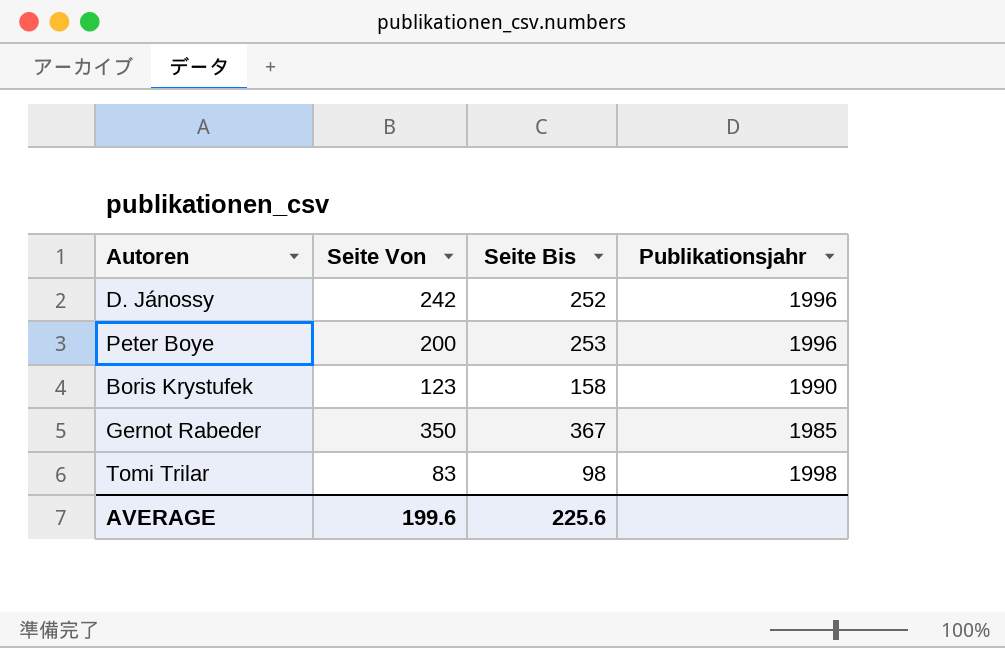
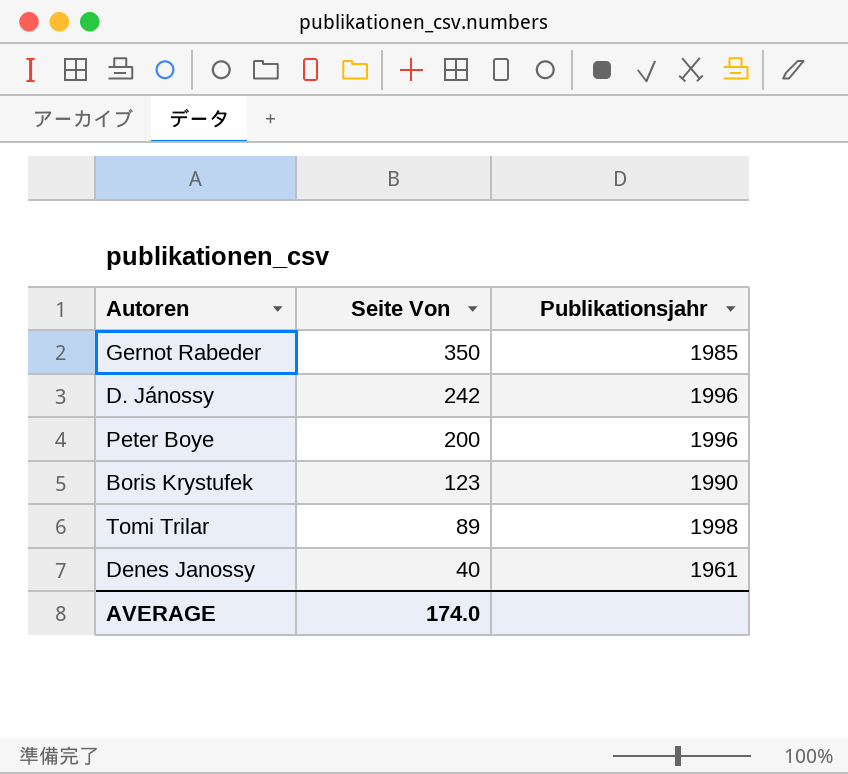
row order: none -> Seite Von descending
column Seite Bis | position: 3 -> none
Tomi Trilar | Seite Von: 83 -> 89
row Denes Janossy: none -> 40 | 1961
AVERAGE | Seite Von: 199.6 -> 174.0

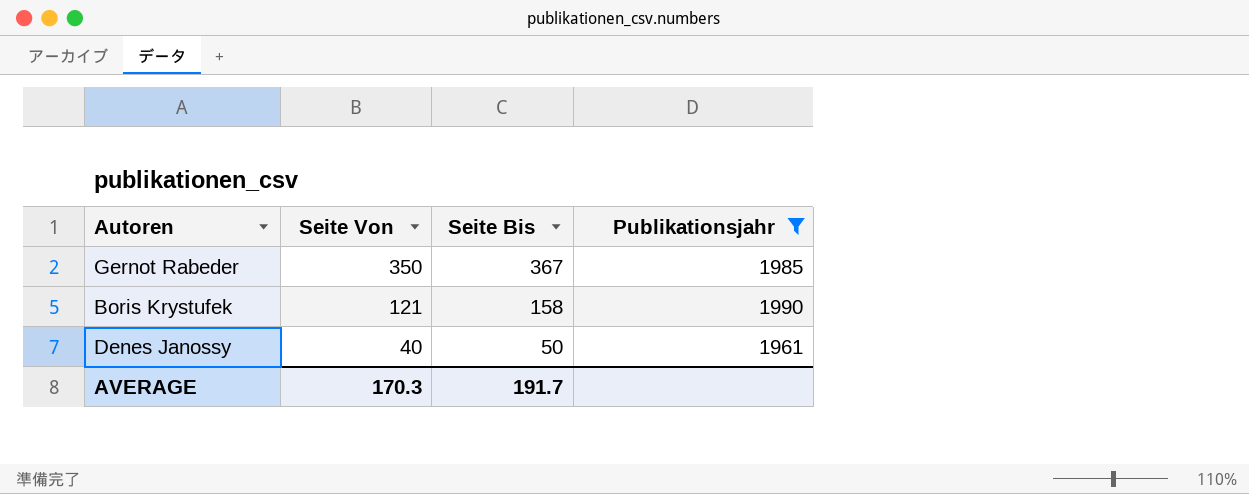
filter: none -> Publikationsjahr <= 1990
column Seite Bis | position: none -> 3
Boris Krystufek | Seite Von: 123 -> 121
AVERAGE | Seite Von: 174.0 -> 170.3

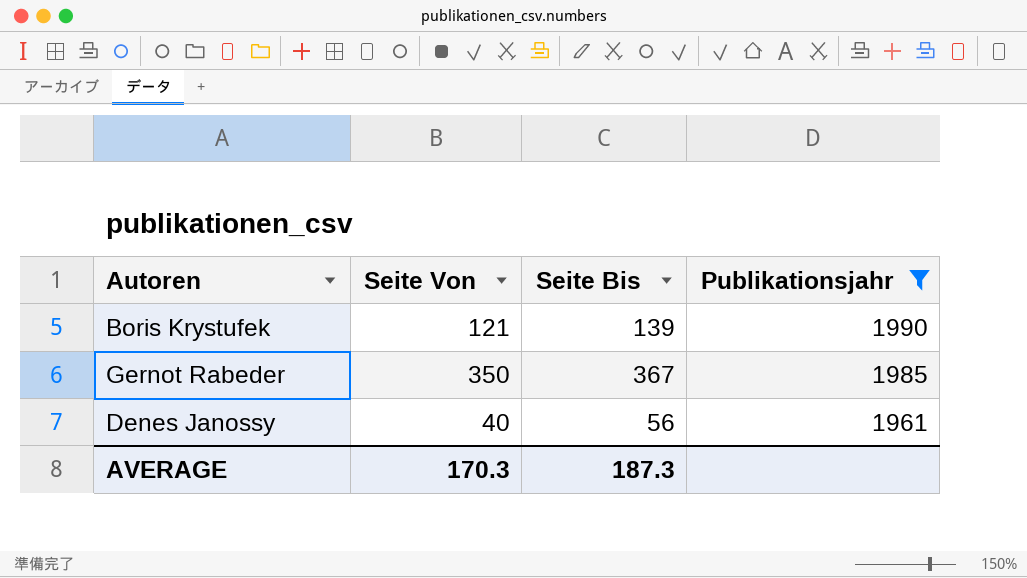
row order: Seite Von descending -> Publikationsjahr descending
Boris Krystufek | Seite Bis: 158 -> 139
Denes Janossy | Seite Bis: 50 -> 56
AVERAGE | Seite Bis: 191.7 -> 187.3

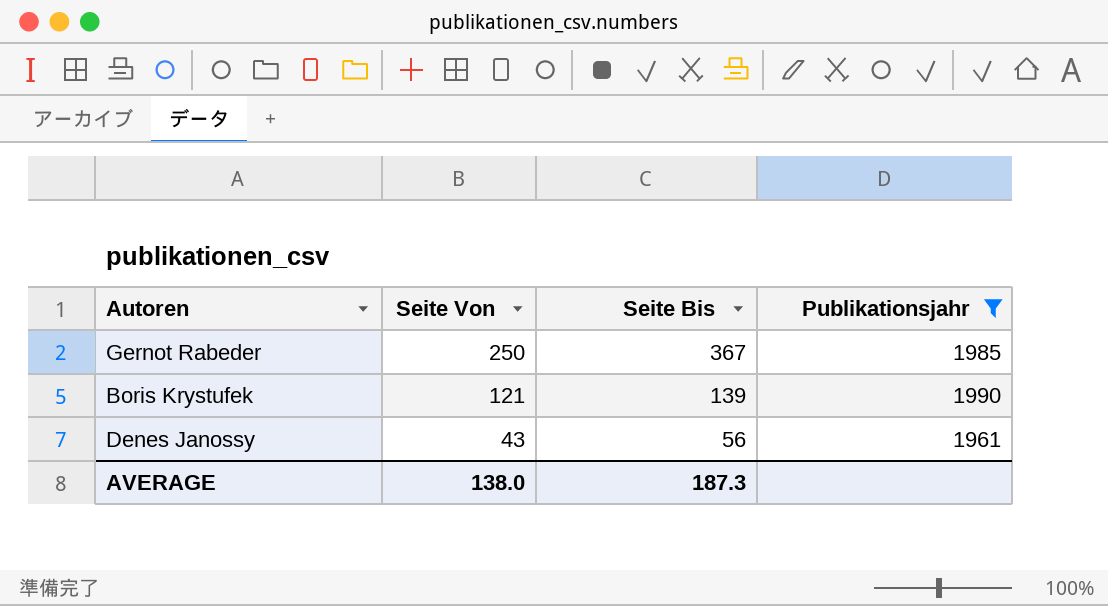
row order: Publikationsjahr descending -> Seite Von descending
Gernot Rabeder | Seite Von: 350 -> 250
Denes Janossy | Seite Von: 40 -> 43
AVERAGE | Seite Von: 170.3 -> 138.0

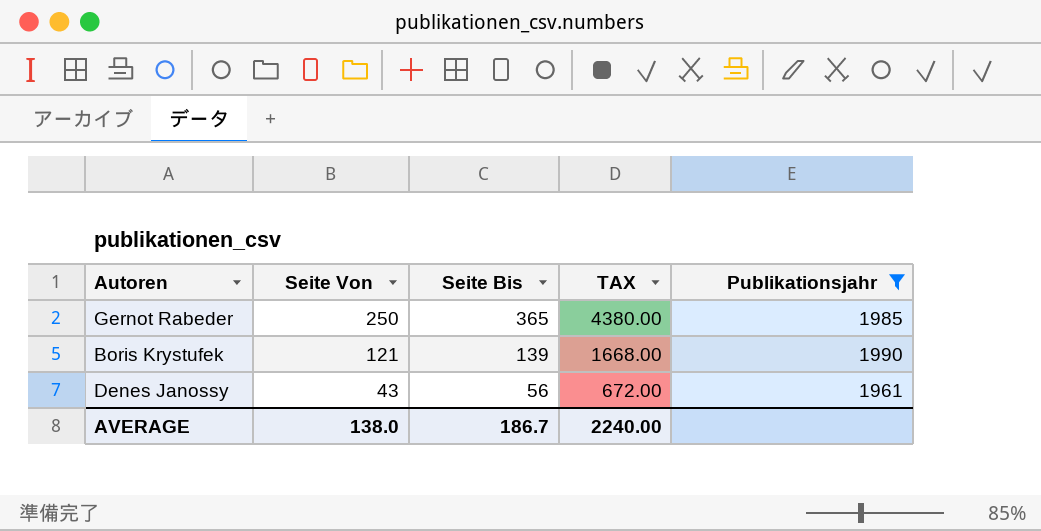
column TAX | formula: none -> [Seite Bis] * 12
Gernot Rabeder | Seite Bis: 367 -> 365
AVERAGE | Seite Bis: 187.3 -> 186.7

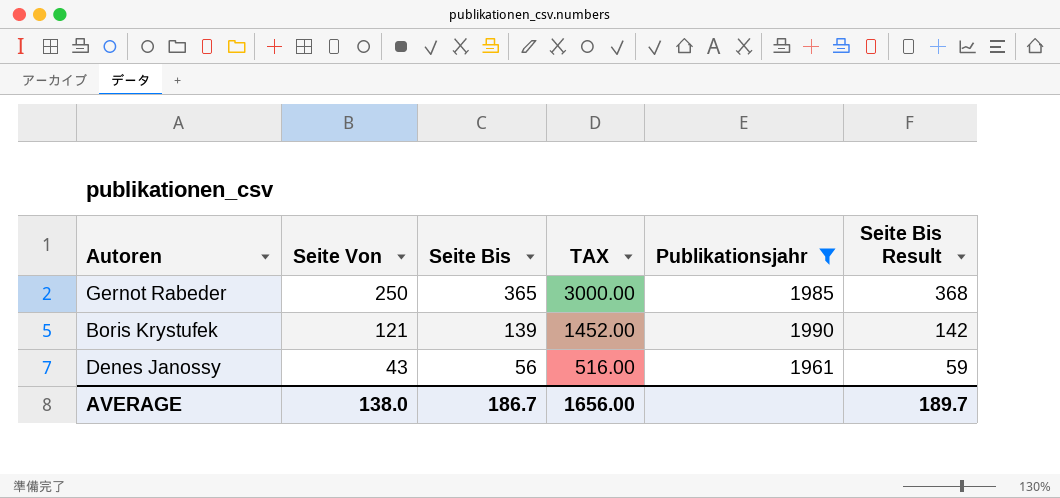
column TAX | formula: [Seite Bis] * 12 -> [Seite Von] * 12
column Seite Bis Result | formula: none -> [Seite Bis] + 3
AVERAGE | TAX: 2240.00 -> 1656.00

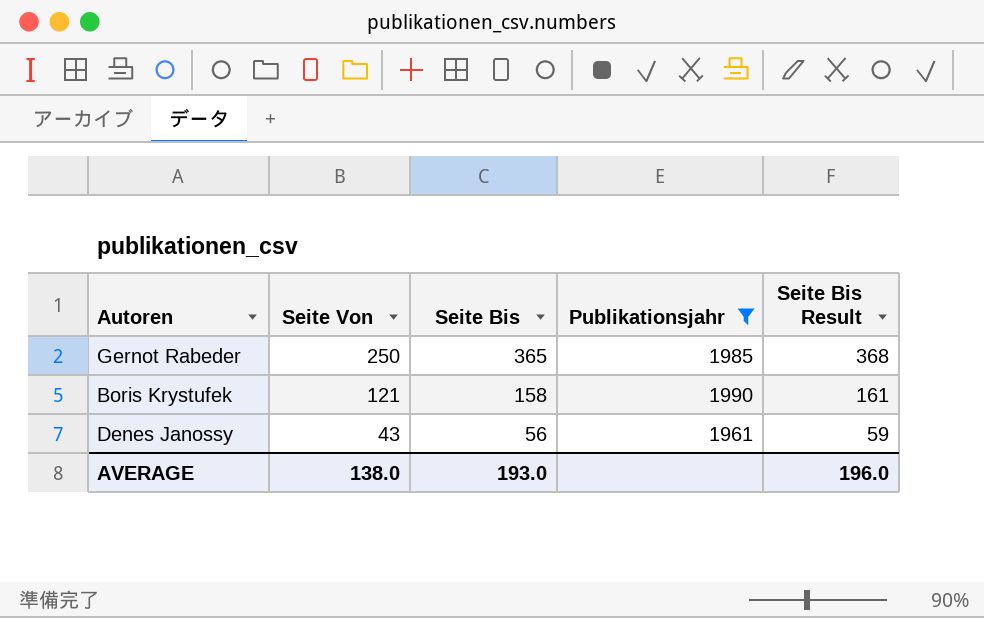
column TAX | formula: [Seite Von] * 12 -> none
Boris Krystufek | Seite Bis: 139 -> 158
Boris Krystufek | Seite Bis Result: 142 -> 161
AVERAGE | Seite Bis: 186.7 -> 193.0
AVERAGE | Seite Bis Result: 189.7 -> 196.0

